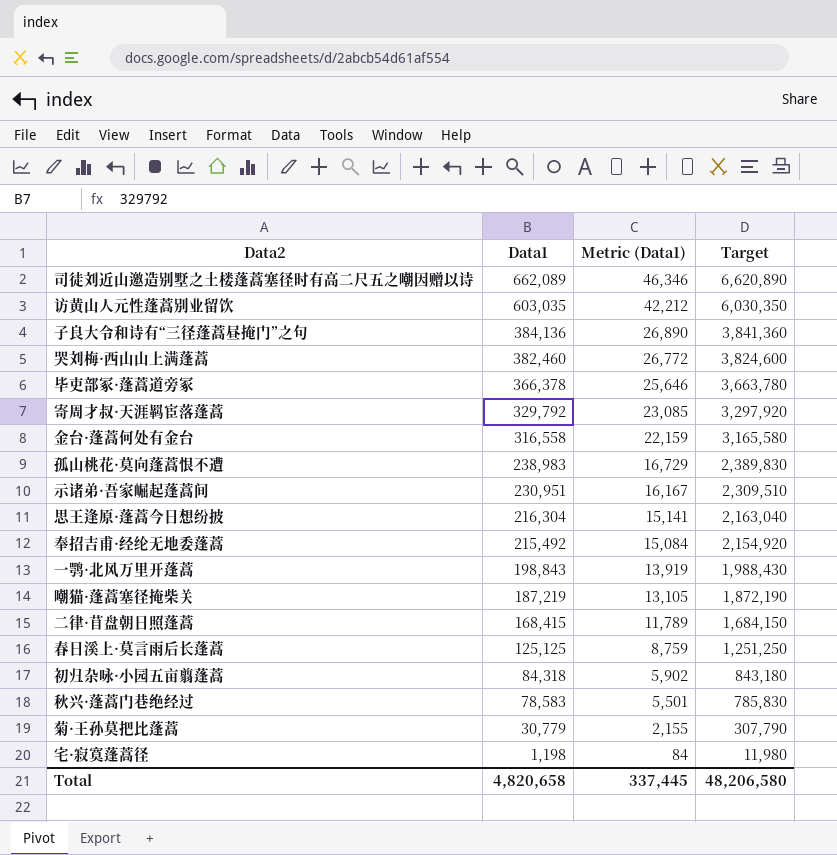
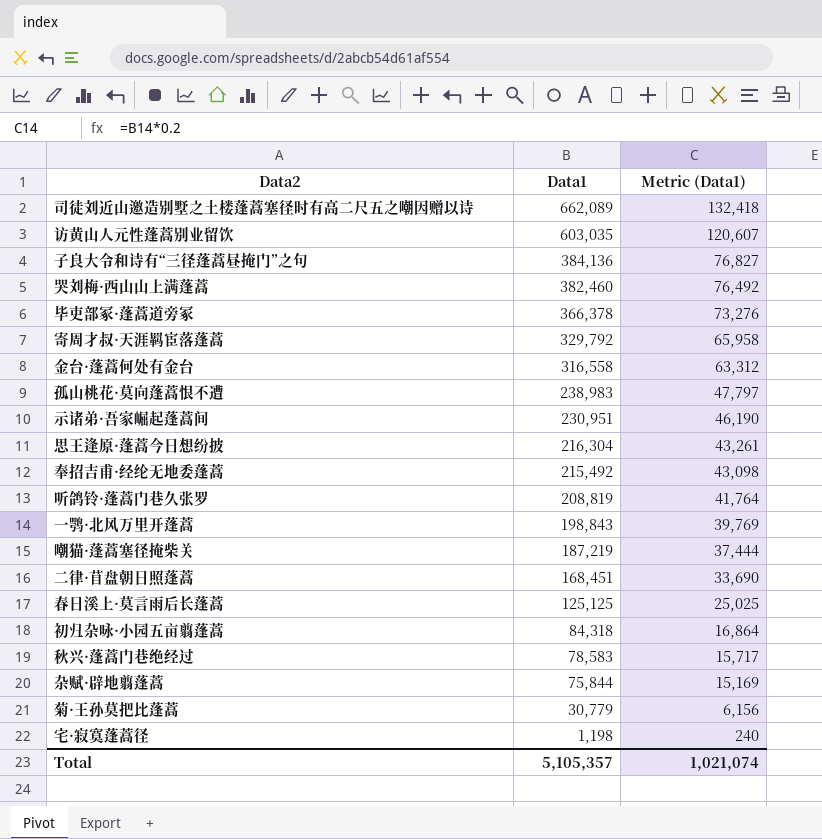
column Target | formula: [Data1] * 10 -> none
column Metric (Data1) | formula: [Data1] * 0.07 -> [Data1] * 0.2
row 听鸽铃·蓬蒿门巷久张罗: none -> 208,819 | 41,764
二律·苜盘朝日照蓬蒿 | Data1: 168,415 -> 168,451
row 杂赋·辟地翦蓬蒿: none -> 75,844 | 15,169
Total | Data1: 4,820,658 -> 5,105,357
Total | Metric (Data1): 337,445 -> 1,021,074

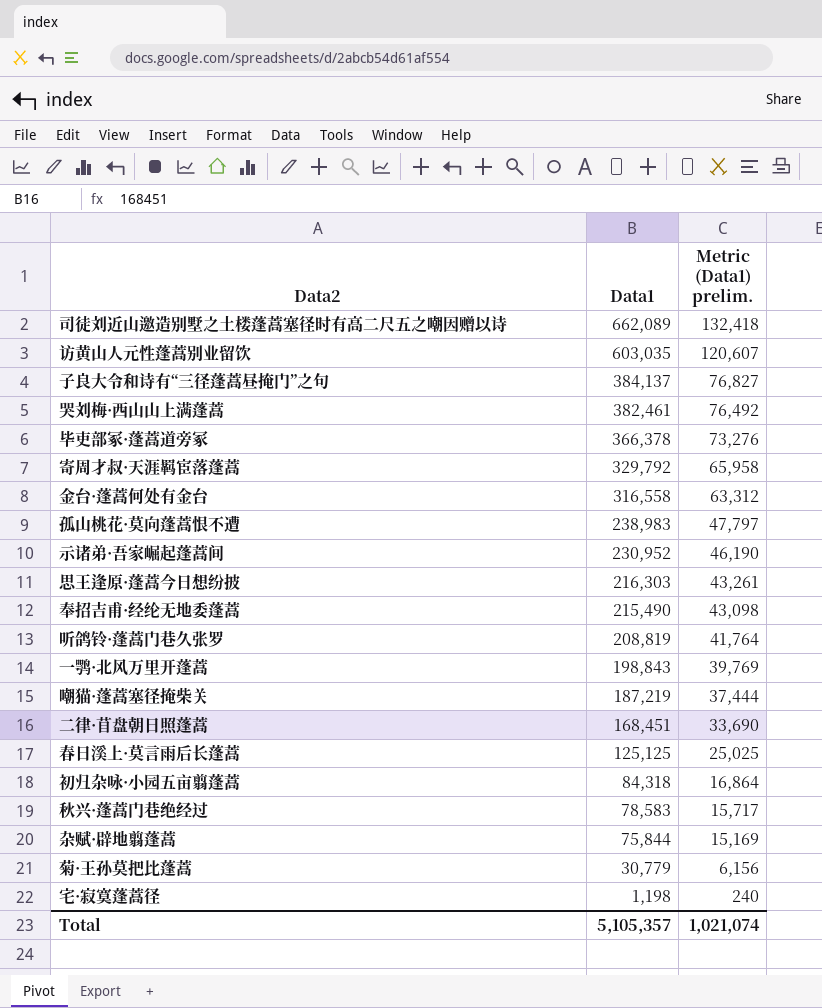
column name: Metric (Data1) -> Metric (Data1) prelim.
子良大令和诗有“三径蓬蒿昼掩门”之句 | Data1: 384,136 -> 384,137
哭刘梅·西山山上满蓬蒿 | Data1: 382,460 -> 382,461
示诸弟·吾家崛起蓬蒿间 | Data1: 230,951 -> 230,952
思王逢原·蓬蒿今日想纷披 | Data1: 216,304 -> 216,303
奉招吉甫·经纶无地委蓬蒿 | Data1: 215,492 -> 215,490

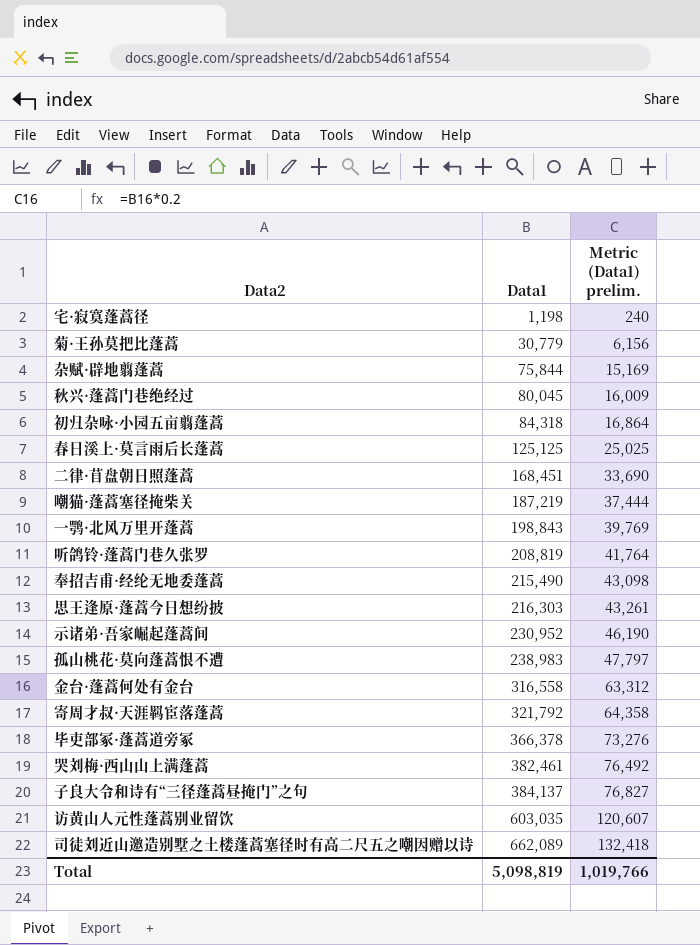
row order: Data1 descending -> Data1 ascending
秋兴·蓬蒿门巷绝经过 | Data1: 78,583 -> 80,045
秋兴·蓬蒿门巷绝经过 | Metric (Data1) prelim.: 15,717 -> 16,009
寄周才叔·天涯羁宦落蓬蒿 | Data1: 329,792 -> 321,792
寄周才叔·天涯羁宦落蓬蒿 | Metric (Data1) prelim.: 65,958 -> 64,358
Total | Data1: 5,105,357 -> 5,098,819
Total | Metric (Data1) prelim.: 1,021,074 -> 1,019,766

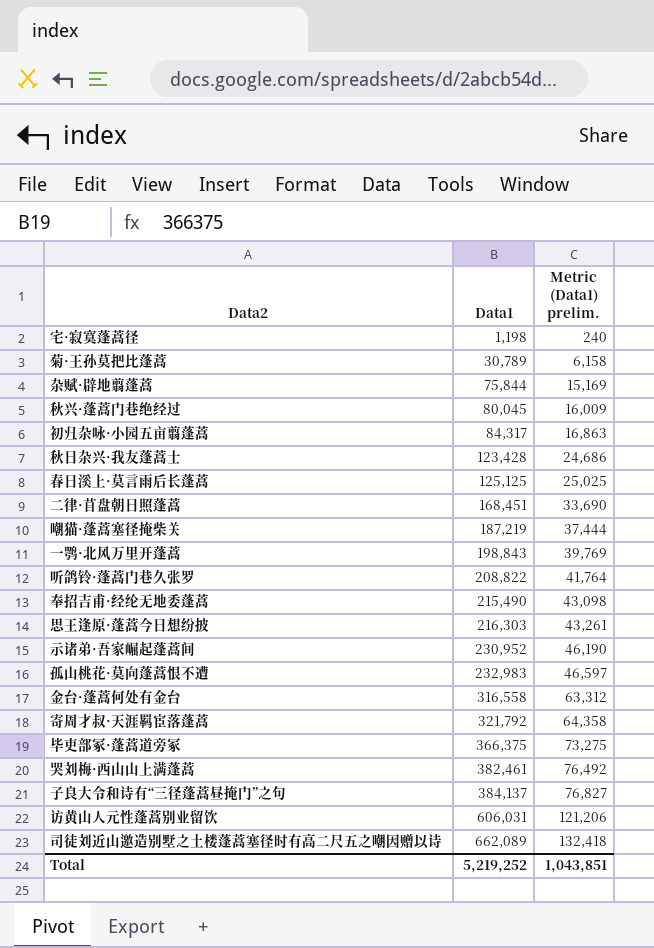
菊·王孙莫把比蓬蒿 | Data1: 30,779 -> 30,789
菊·王孙莫把比蓬蒿 | Metric (Data1) prelim.: 6,156 -> 6,158
初归杂咏·小园五亩翦蓬蒿 | Data1: 84,318 -> 84,317
初归杂咏·小园五亩翦蓬蒿 | Metric (Data1) prelim.: 16,864 -> 16,863
row 秋日杂兴·我友蓬蒿士: none -> 123,428 | 24,686
听鸽铃·蓬蒿门巷久张罗 | Data1: 208,819 -> 208,822
孤山桃花·莫向蓬蒿恨不遭 | Data1: 238,983 -> 232,983
孤山桃花·莫向蓬蒿恨不遭 | Metric (Data1) prelim.: 47,797 -> 46,597
毕吏部冢·蓬蒿道旁冢 | Data1: 366,378 -> 366,375
毕吏部冢·蓬蒿道旁冢 | Metric (Data1) prelim.: 73,276 -> 73,275
访黄山人元性蓬蒿别业留饮 | Data1: 603,035 -> 606,031
访黄山人元性蓬蒿别业留饮 | Metric (Data1) prelim.: 120,607 -> 121,206
Total | Data1: 5,098,819 -> 5,219,252
Total | Metric (Data1) prelim.: 1,019,766 -> 1,043,851

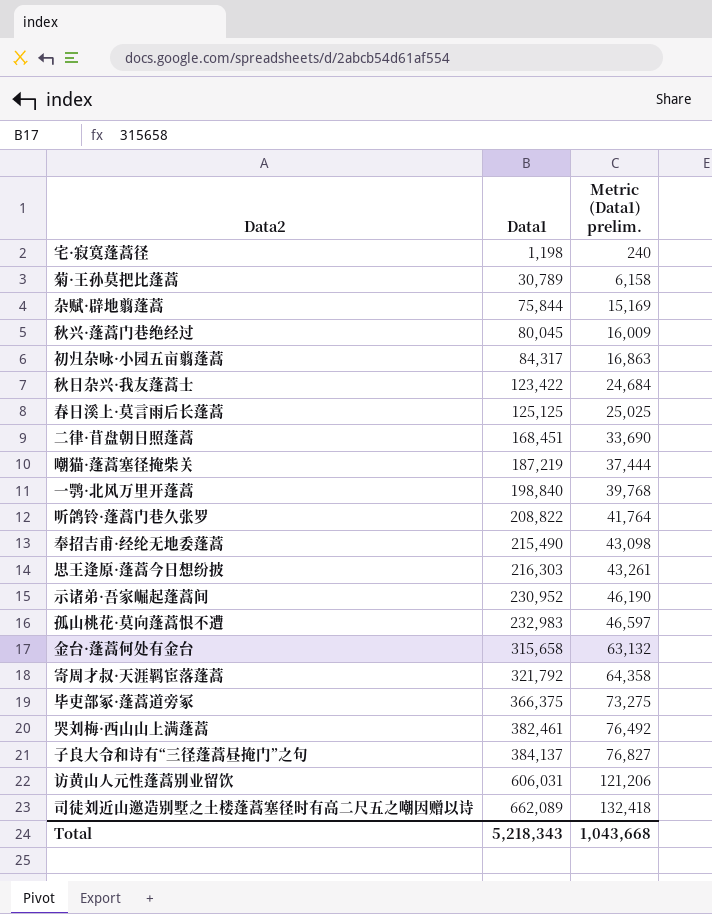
秋日杂兴·我友蓬蒿士 | Data1: 123,428 -> 123,422
秋日杂兴·我友蓬蒿士 | Metric (Data1) prelim.: 24,686 -> 24,684
一鹗·北风万里开蓬蒿 | Data1: 198,843 -> 198,840
一鹗·北风万里开蓬蒿 | Metric (Data1) prelim.: 39,769 -> 39,768
金台·蓬蒿何处有金台 | Data1: 316,558 -> 315,658
金台·蓬蒿何处有金台 | Metric (Data1) prelim.: 63,312 -> 63,132
Total | Data1: 5,219,252 -> 5,218,343
Total | Metric (Data1) prelim.: 1,043,851 -> 1,043,668

